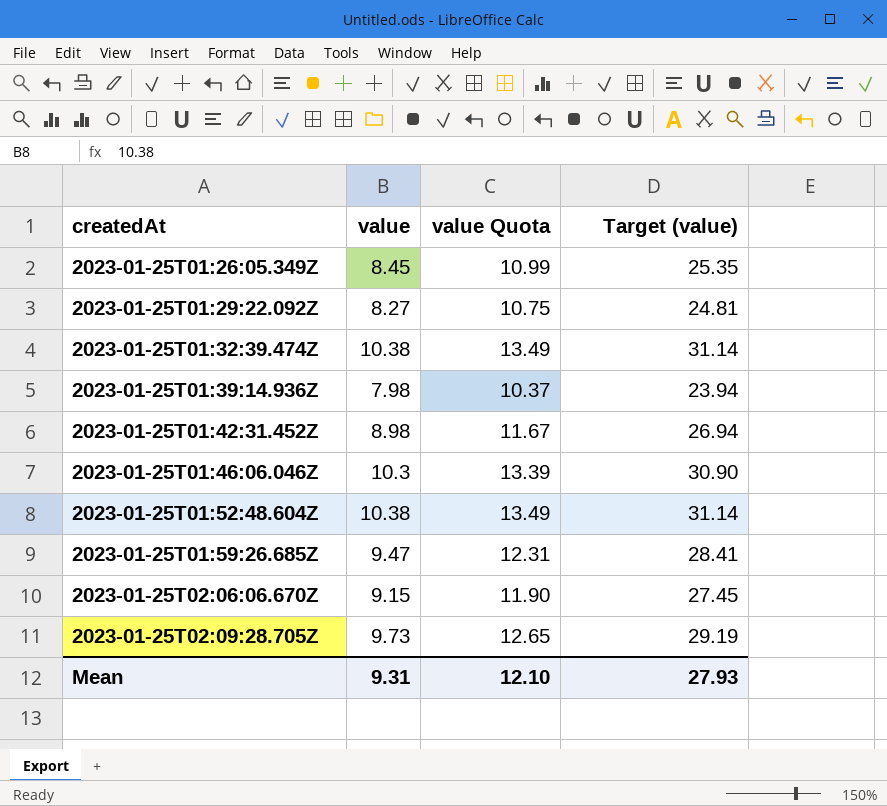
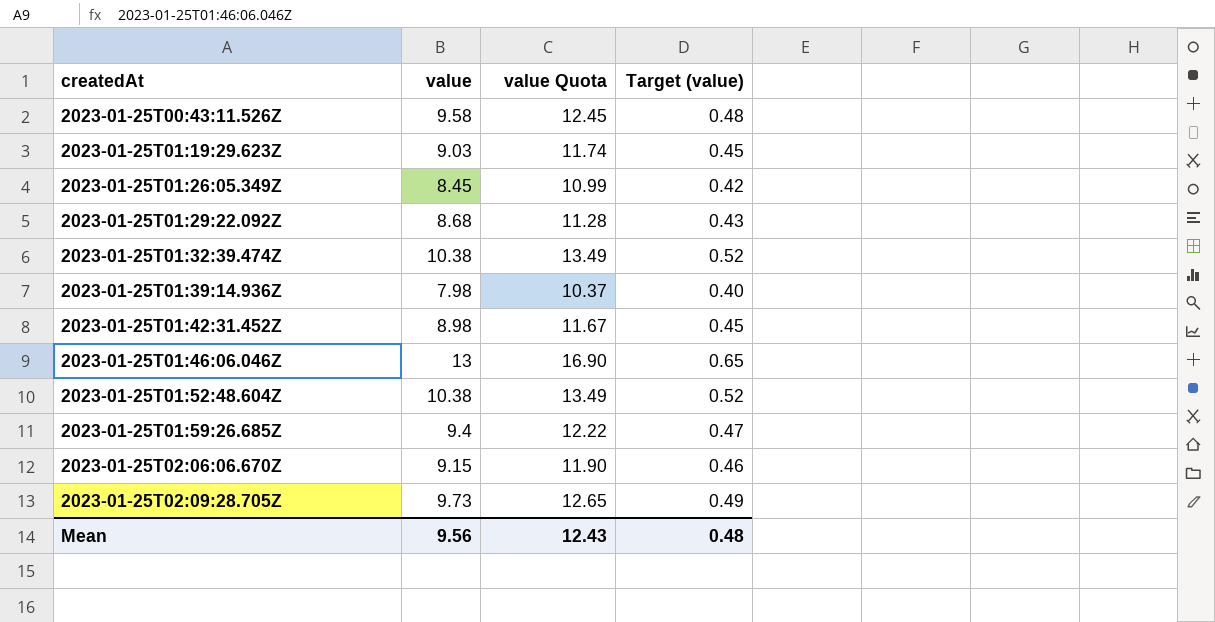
column Target (value) | formula: [value] * 3 -> [value] * 0.05
row 2023-01-25T00:43:11.526Z: none -> 9.58 | 12.45 | 0.48
row 2023-01-25T01:19:29.623Z: none -> 9.03 | 11.74 | 0.45
2023-01-25T01:29:22.092Z | value: 8.27 -> 8.68
2023-01-25T01:29:22.092Z | value Quota: 10.75 -> 11.28
2023-01-25T01:46:06.046Z | value: 10.3 -> 13
2023-01-25T01:46:06.046Z | value Quota: 13.39 -> 16.90
2023-01-25T01:59:26.685Z | value: 9.47 -> 9.4
2023-01-25T01:59:26.685Z | value Quota: 12.31 -> 12.22
Mean | value: 9.31 -> 9.56
Mean | value Quota: 12.10 -> 12.43
Mean | Target (value): 27.93 -> 0.48

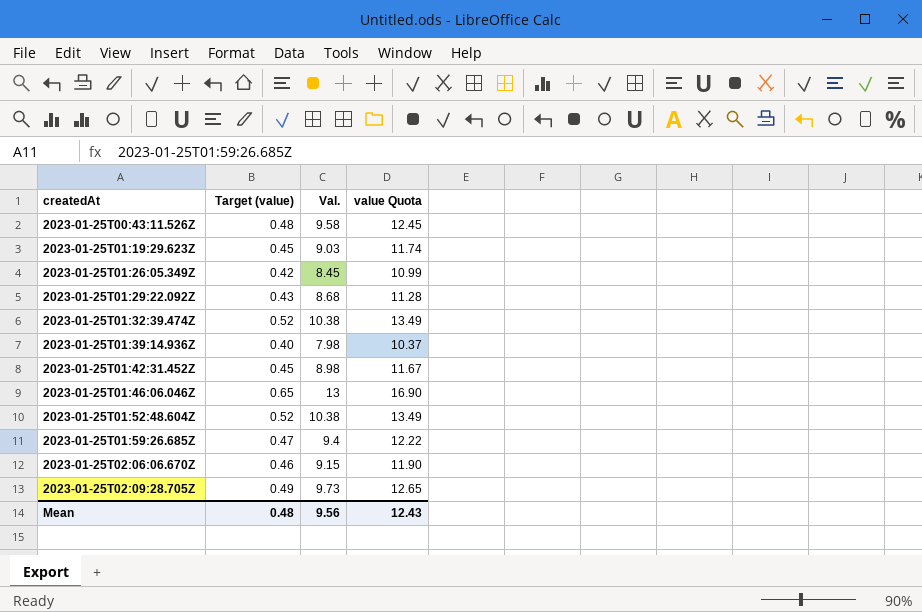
column Target (value) | position: 4 -> 2
column name: value -> Val.

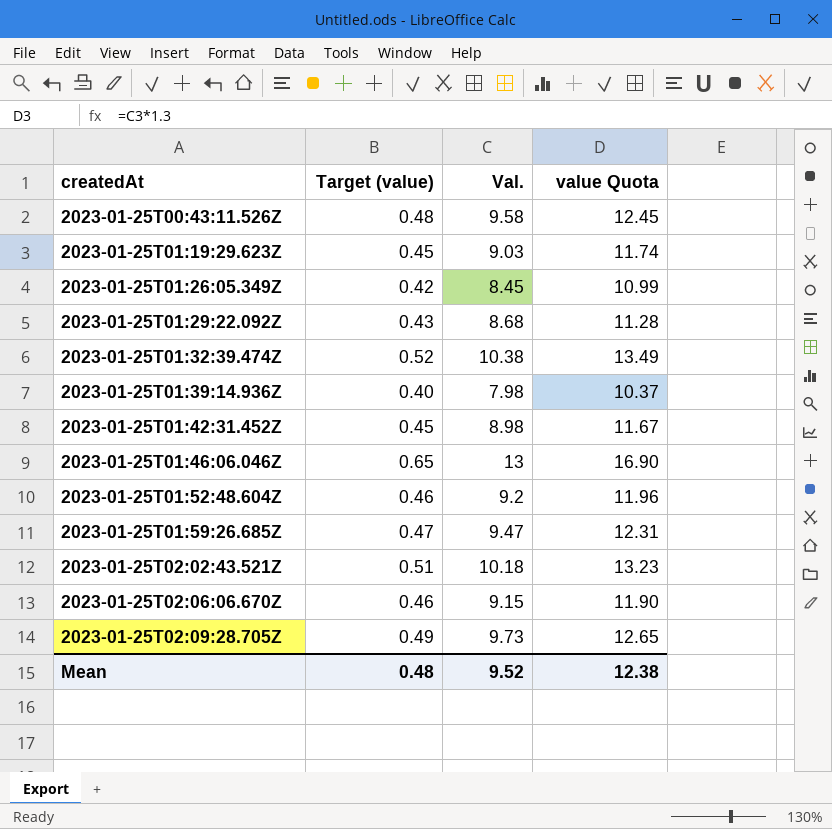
2023-01-25T01:52:48.604Z | Target (value): 0.52 -> 0.46
2023-01-25T01:52:48.604Z | Val.: 10.38 -> 9.2
2023-01-25T01:52:48.604Z | value Quota: 13.49 -> 11.96
2023-01-25T01:59:26.685Z | Val.: 9.4 -> 9.47
2023-01-25T01:59:26.685Z | value Quota: 12.22 -> 12.31
row 2023-01-25T02:02:43.521Z: none -> 0.51 | 10.18 | 13.23
Mean | Val.: 9.56 -> 9.52
Mean | value Quota: 12.43 -> 12.38

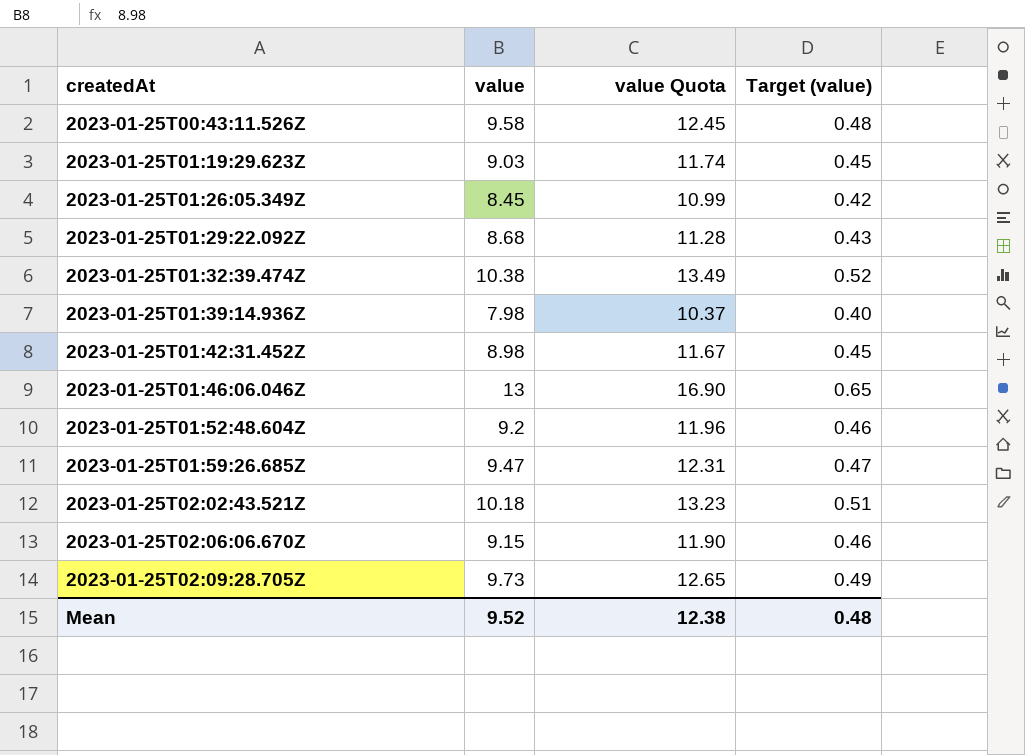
column name: Val. -> value
column Target (value) | position: 2 -> 4

